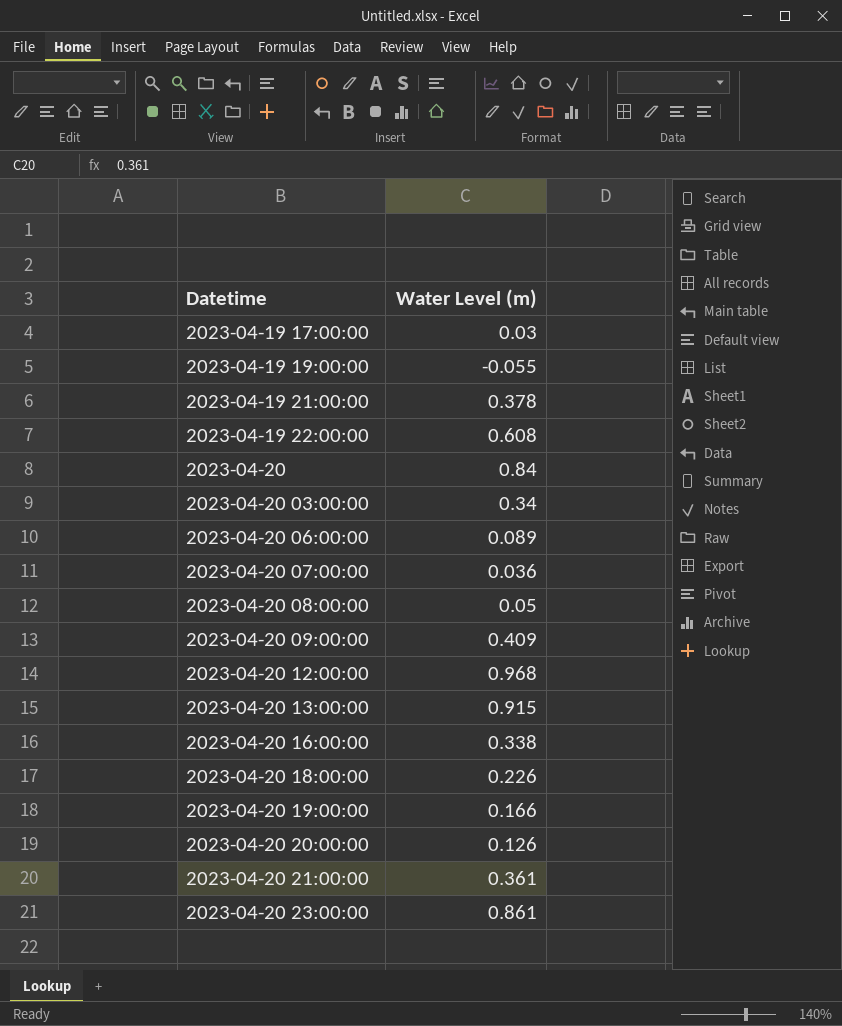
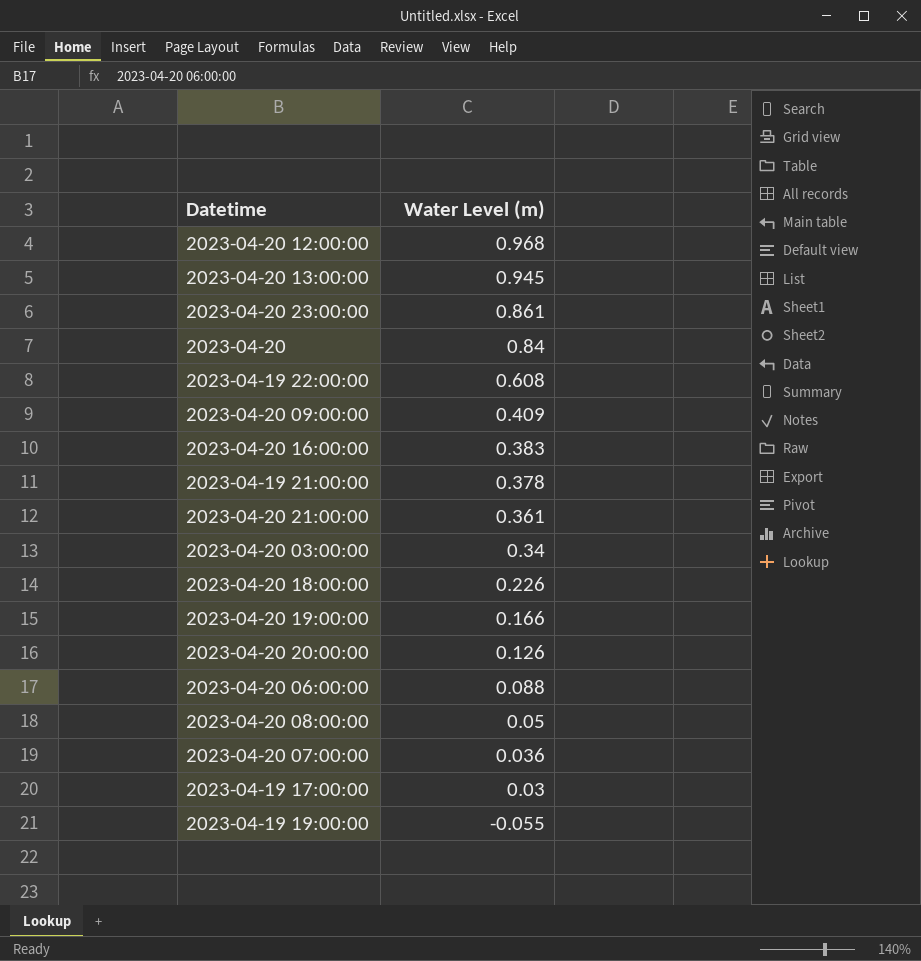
row order: Datetime ascending -> Water Level (m) descending
2023-04-20 13:00:00 | Water Level (m): 0.915 -> 0.945
2023-04-20 16:00:00 | Water Level (m): 0.338 -> 0.383
2023-04-20 06:00:00 | Water Level (m): 0.089 -> 0.088

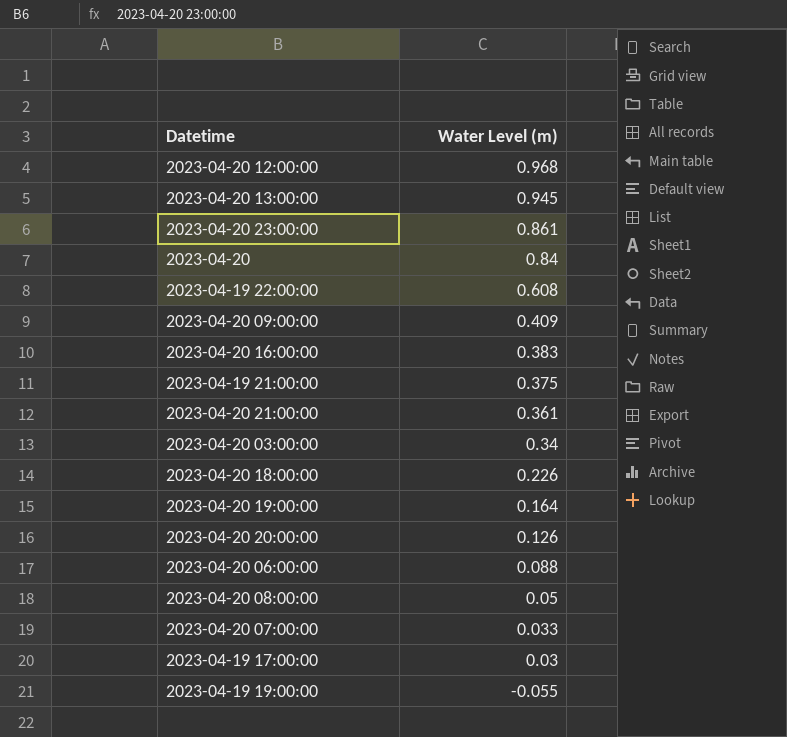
2023-04-19 21:00:00 | Water Level (m): 0.378 -> 0.375
2023-04-20 19:00:00 | Water Level (m): 0.166 -> 0.164
2023-04-20 07:00:00 | Water Level (m): 0.036 -> 0.033

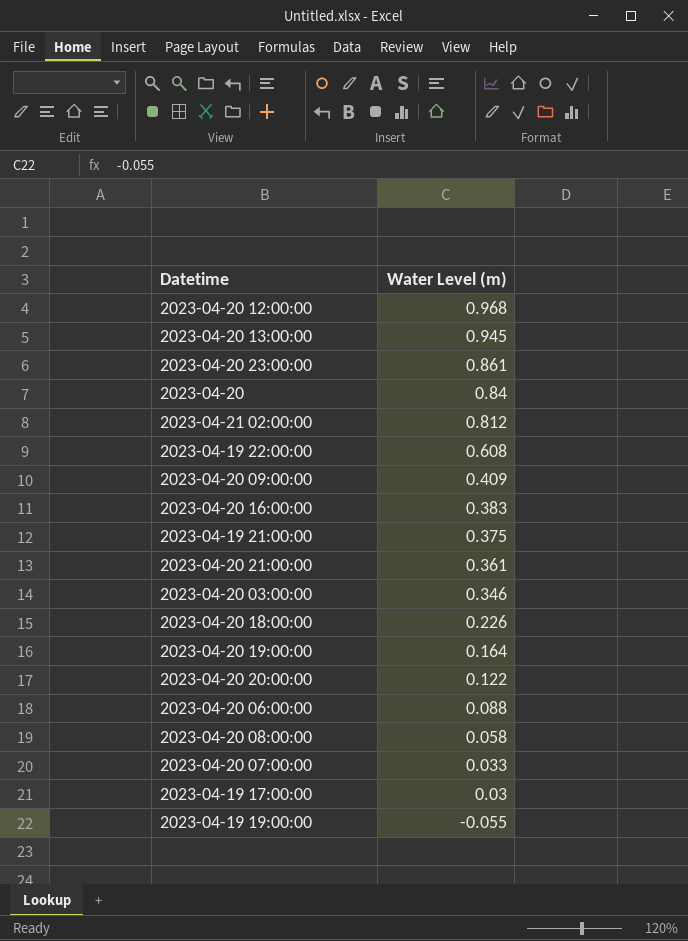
row 2023-04-21 02:00:00: none -> 0.812
2023-04-20 03:00:00 | Water Level (m): 0.34 -> 0.346
2023-04-20 20:00:00 | Water Level (m): 0.126 -> 0.122
2023-04-20 08:00:00 | Water Level (m): 0.05 -> 0.058

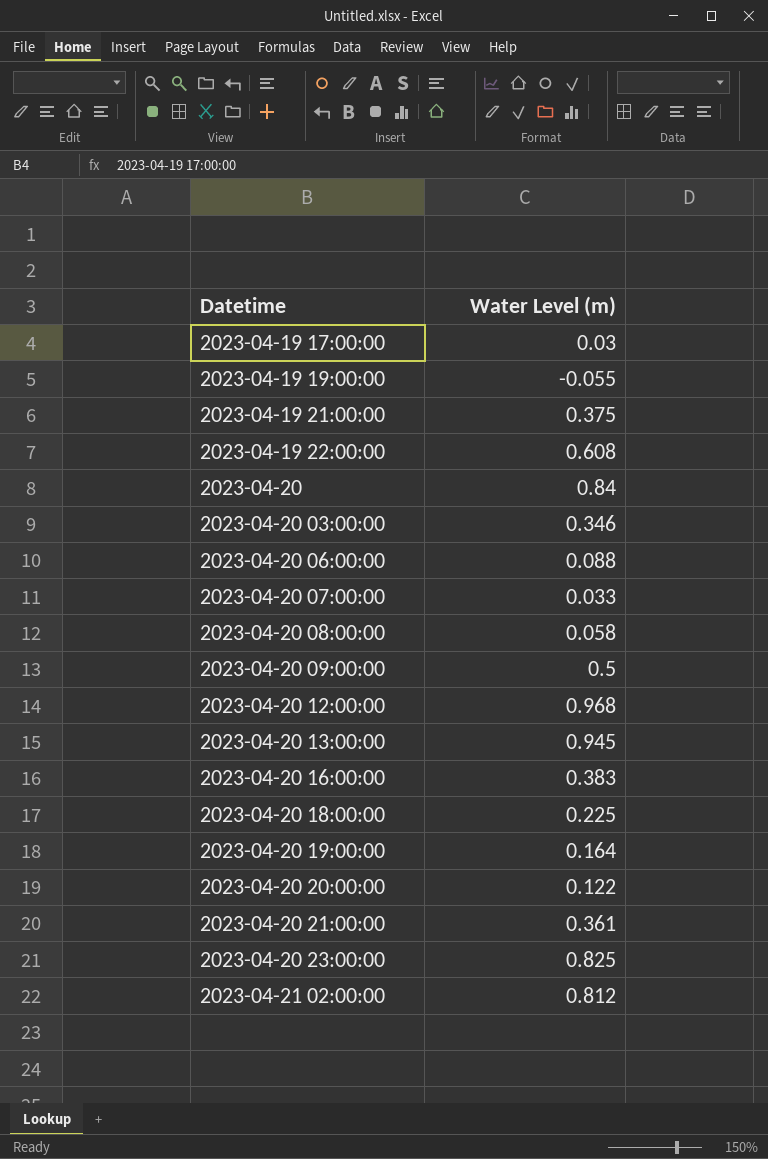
row order: Water Level (m) descending -> Datetime ascending
2023-04-20 09:00:00 | Water Level (m): 0.409 -> 0.5
2023-04-20 18:00:00 | Water Level (m): 0.226 -> 0.225
2023-04-20 23:00:00 | Water Level (m): 0.861 -> 0.825

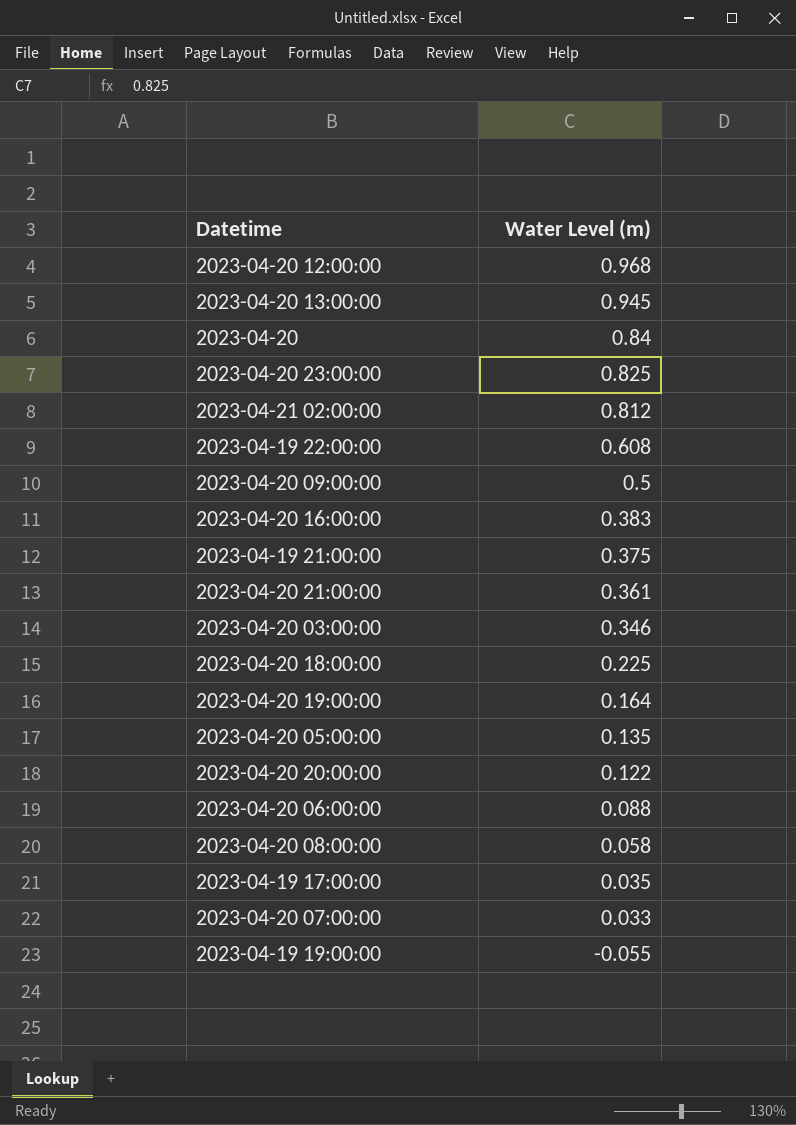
row order: Datetime ascending -> Water Level (m) descending
row 2023-04-20 05:00:00: none -> 0.135
2023-04-19 17:00:00 | Water Level (m): 0.03 -> 0.035

